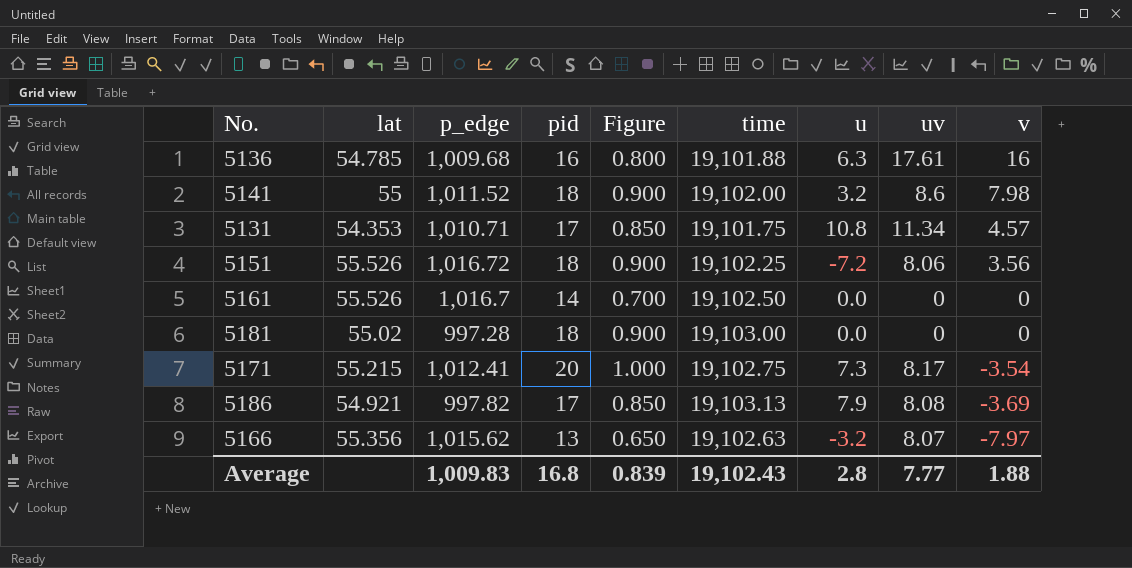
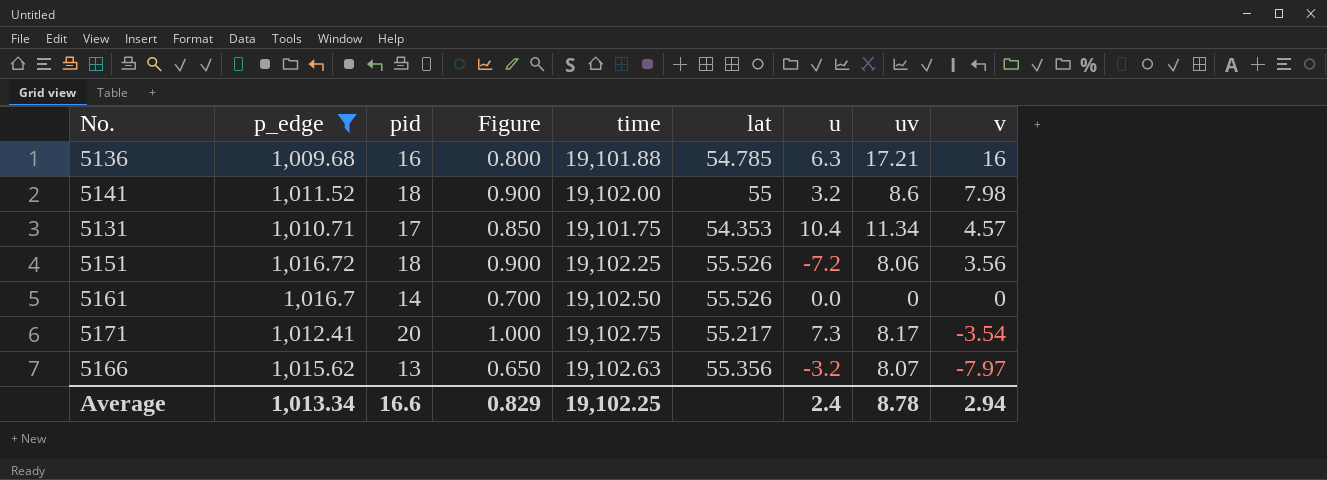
filter: none -> p_edge >= 1,009.68
column lat | position: 2 -> 6
5136 | uv: 17.61 -> 17.21
5131 | u: 10.8 -> 10.4
5171 | lat: 55.215 -> 55.217
Average | p_edge: 1,009.83 -> 1,013.34
Average | pid: 16.8 -> 16.6
Average | Figure: 0.839 -> 0.829
Average | time: 19,102.43 -> 19,102.25
Average | u: 2.8 -> 2.4
Average | uv: 7.77 -> 8.78
Average | v: 1.88 -> 2.94

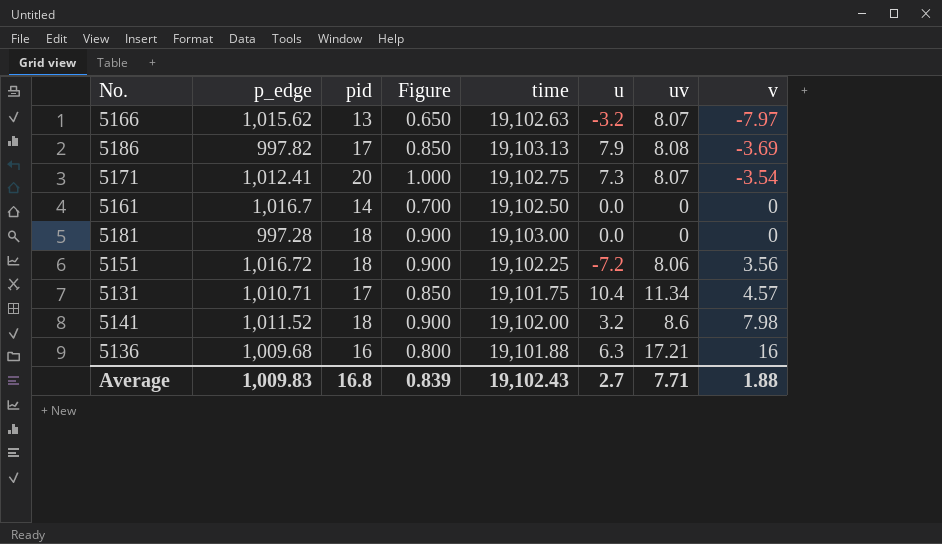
filter: p_edge >= 1,009.68 -> none
row order: v descending -> v ascending
column lat | position: 6 -> none
5171 | uv: 8.17 -> 8.07
Average | p_edge: 1,013.34 -> 1,009.83
Average | pid: 16.6 -> 16.8
Average | Figure: 0.829 -> 0.839
Average | time: 19,102.25 -> 19,102.43
Average | u: 2.4 -> 2.7
Average | uv: 8.78 -> 7.71
Average | v: 2.94 -> 1.88

